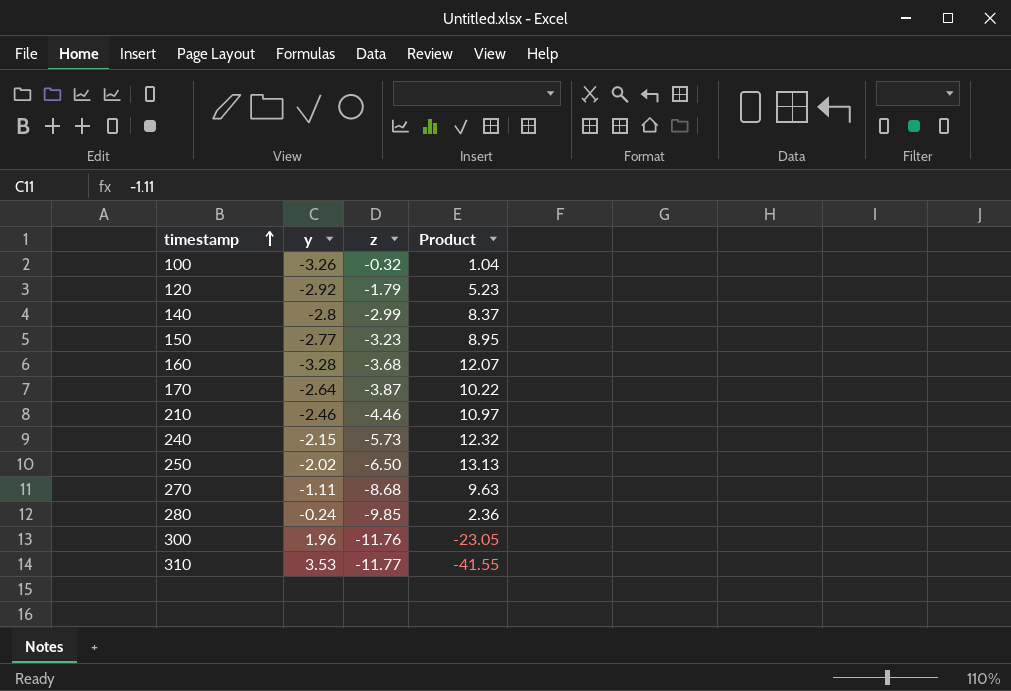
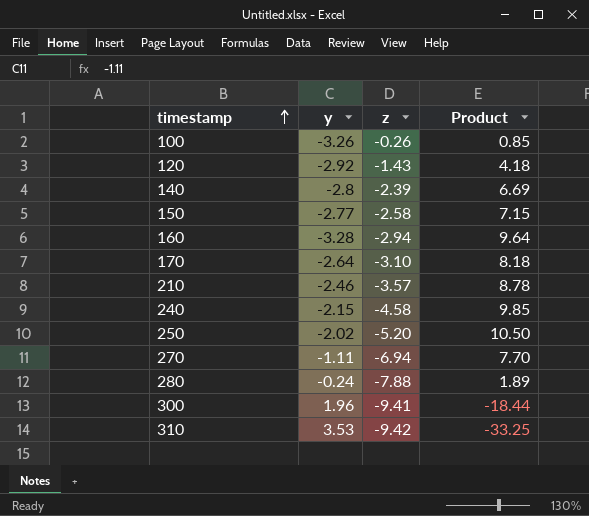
100 | z: -0.32 -> -0.26
100 | Product: 1.04 -> 0.85
120 | z: -1.79 -> -1.43
120 | Product: 5.23 -> 4.18
140 | z: -2.99 -> -2.39
140 | Product: 8.37 -> 6.69
150 | z: -3.23 -> -2.58
150 | Product: 8.95 -> 7.15
160 | z: -3.68 -> -2.94
160 | Product: 12.07 -> 9.64
170 | z: -3.87 -> -3.10
170 | Product: 10.22 -> 8.18
210 | z: -4.46 -> -3.57
210 | Product: 10.97 -> 8.78
240 | z: -5.73 -> -4.58
240 | Product: 12.32 -> 9.85
250 | z: -6.50 -> -5.20
250 | Product: 13.13 -> 10.50
270 | z: -8.68 -> -6.94
270 | Product: 9.63 -> 7.70
280 | z: -9.85 -> -7.88
280 | Product: 2.36 -> 1.89
300 | z: -11.76 -> -9.41
300 | Product: -23.05 -> -18.44
310 | z: -11.77 -> -9.42
310 | Product: -41.55 -> -33.25

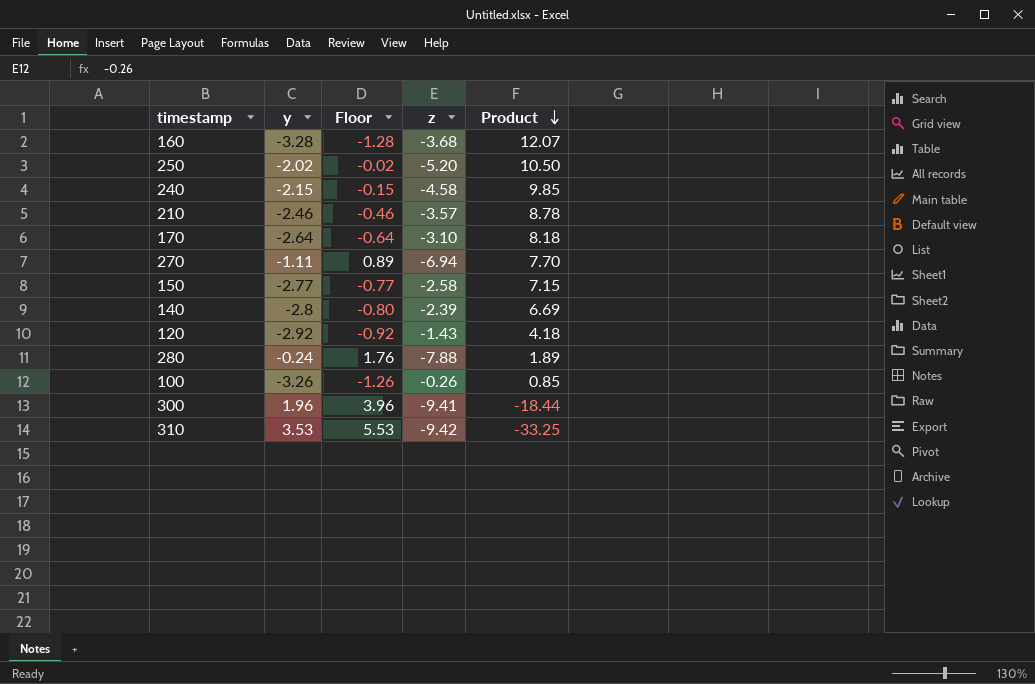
row order: timestamp ascending -> Product descending
column Floor | formula: none -> [y] + 2
160 | z: -2.94 -> -3.68
160 | Product: 9.64 -> 12.07

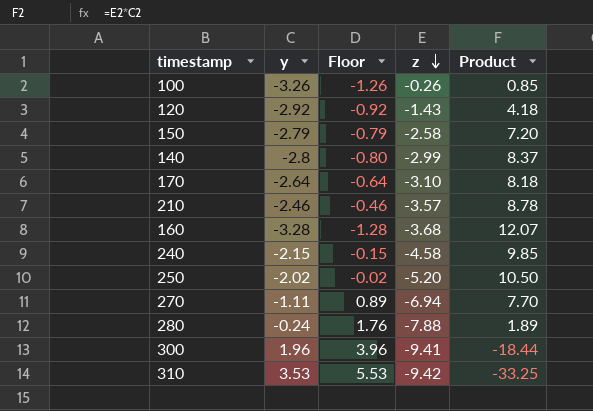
row order: Product descending -> z descending
150 | y: -2.77 -> -2.79
150 | Floor: -0.77 -> -0.79
150 | Product: 7.15 -> 7.20
140 | z: -2.39 -> -2.99
140 | Product: 6.69 -> 8.37

